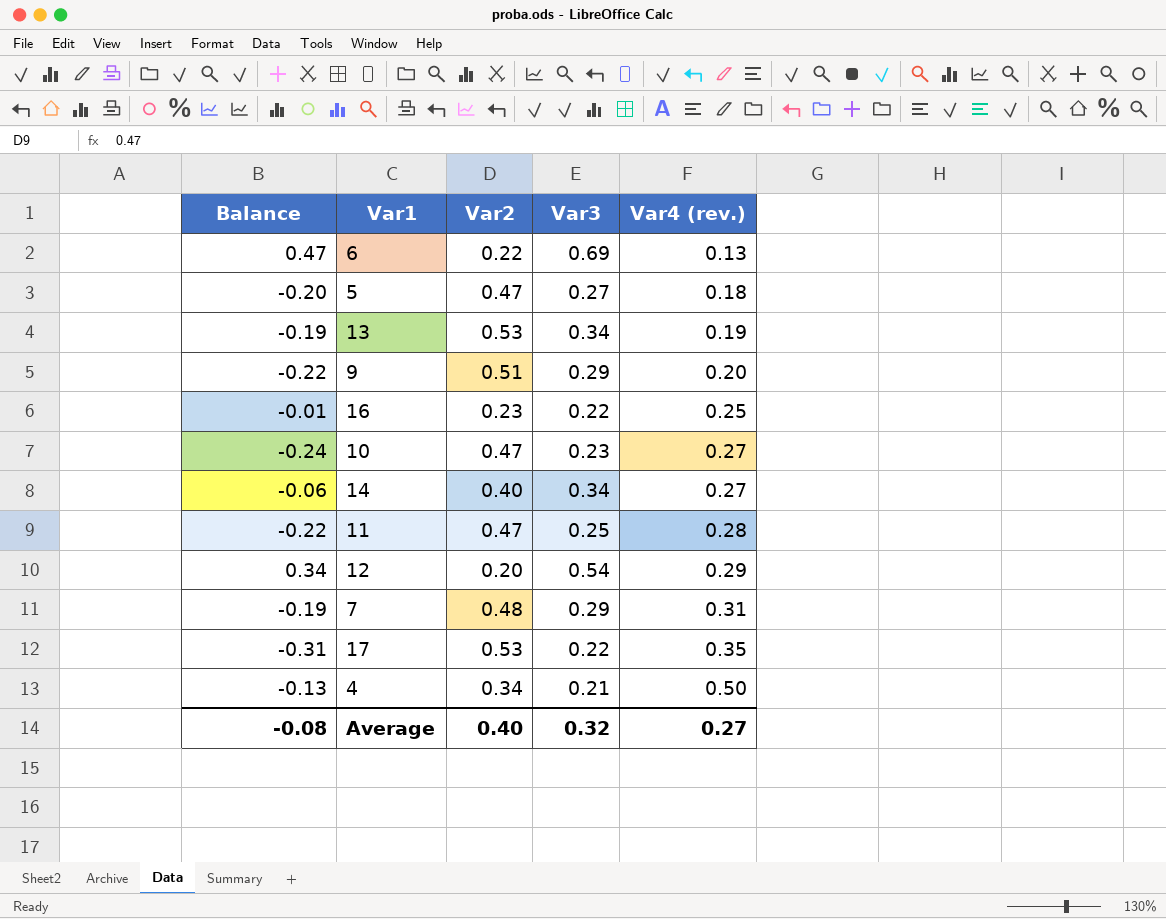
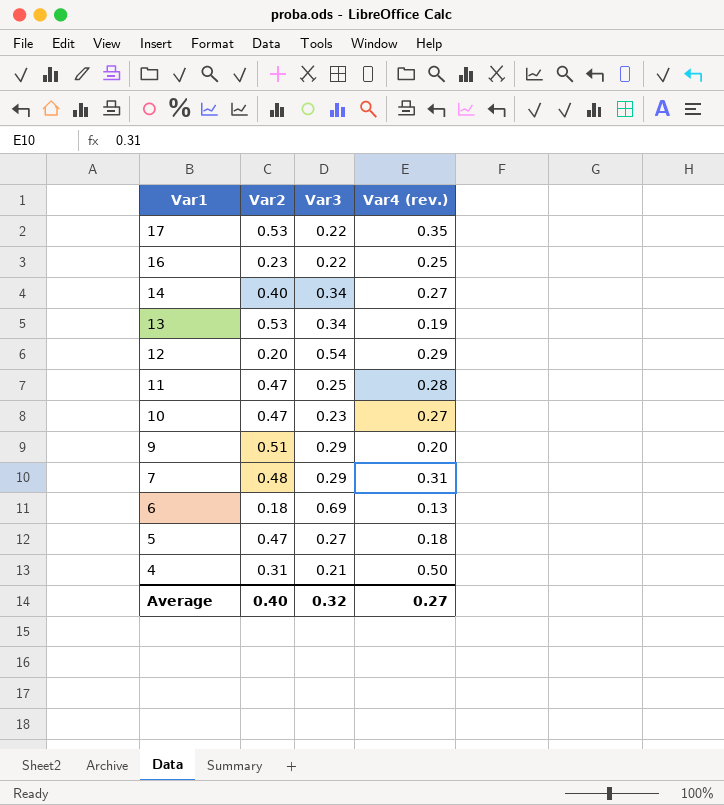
row order: Var4 (rev.) ascending -> Var1 descending
column Balance | formula: [Var3] - [Var2] -> none
6 | Var2: 0.22 -> 0.18
4 | Var2: 0.34 -> 0.31

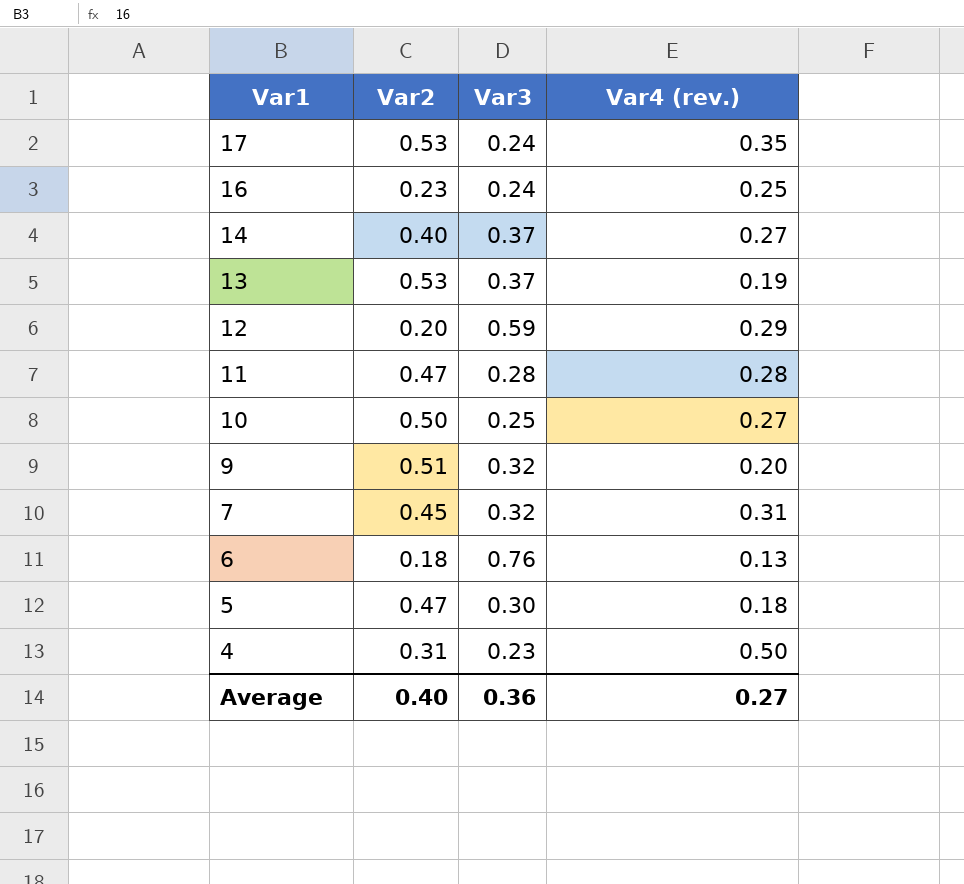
17 | Var3: 0.22 -> 0.24
16 | Var3: 0.22 -> 0.24
14 | Var3: 0.34 -> 0.37
13 | Var3: 0.34 -> 0.37
12 | Var3: 0.54 -> 0.59
11 | Var3: 0.25 -> 0.28
10 | Var2: 0.47 -> 0.50
10 | Var3: 0.23 -> 0.25
9 | Var3: 0.29 -> 0.32
7 | Var2: 0.48 -> 0.45
7 | Var3: 0.29 -> 0.32
6 | Var3: 0.69 -> 0.76
5 | Var3: 0.27 -> 0.30
4 | Var3: 0.21 -> 0.23
Average | Var3: 0.32 -> 0.36

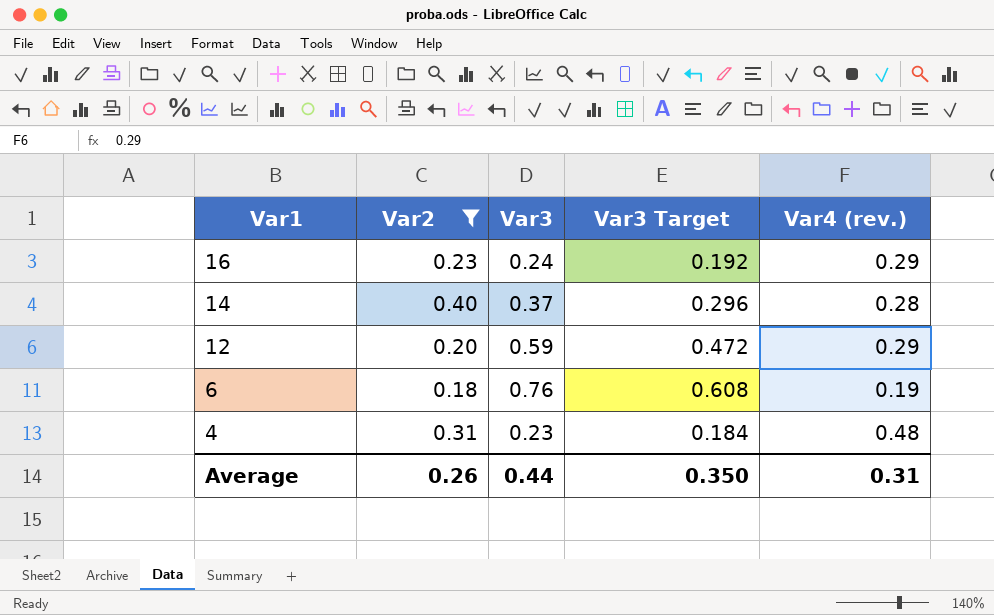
filter: none -> Var2 <= 0.40
column Var3 Target | formula: none -> [Var3] * 0.8
16 | Var4 (rev.): 0.25 -> 0.29
14 | Var4 (rev.): 0.27 -> 0.28
6 | Var4 (rev.): 0.13 -> 0.19
4 | Var4 (rev.): 0.50 -> 0.48
Average | Var2: 0.40 -> 0.26
Average | Var3: 0.36 -> 0.44
Average | Var4 (rev.): 0.27 -> 0.31

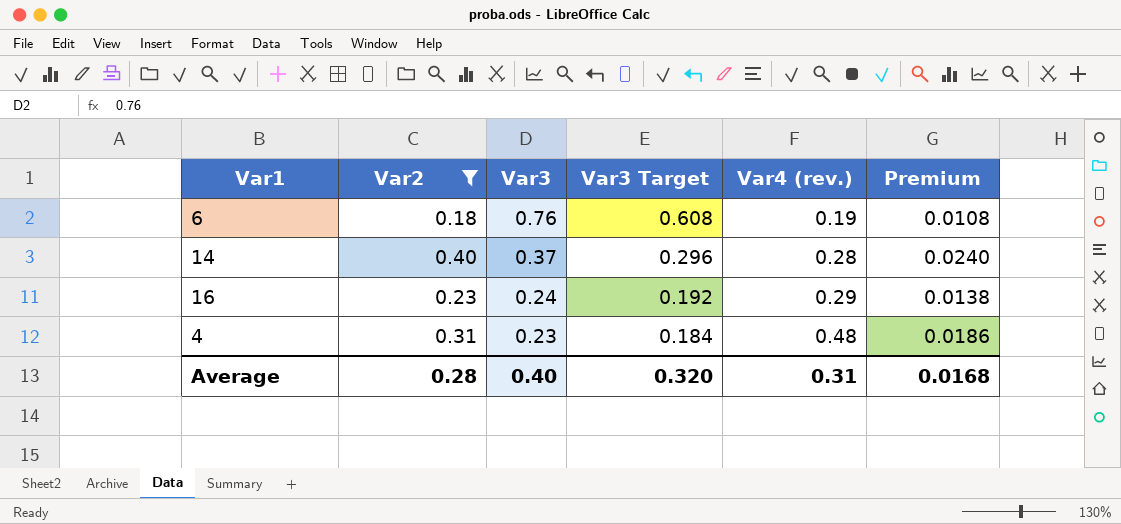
row order: Var1 descending -> Var3 descending
column Premium | formula: none -> [Var2] * 0.06
row 12: 0.20 | 0.59 | 0.472 | 0.29 -> none
Average | Var2: 0.26 -> 0.28
Average | Var3: 0.44 -> 0.40
Average | Var3 Target: 0.350 -> 0.320

